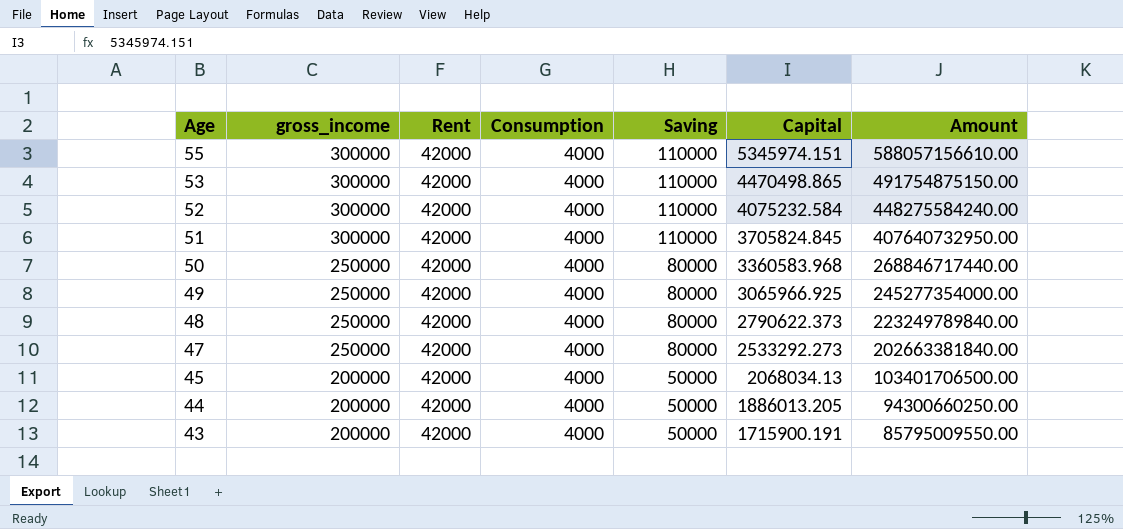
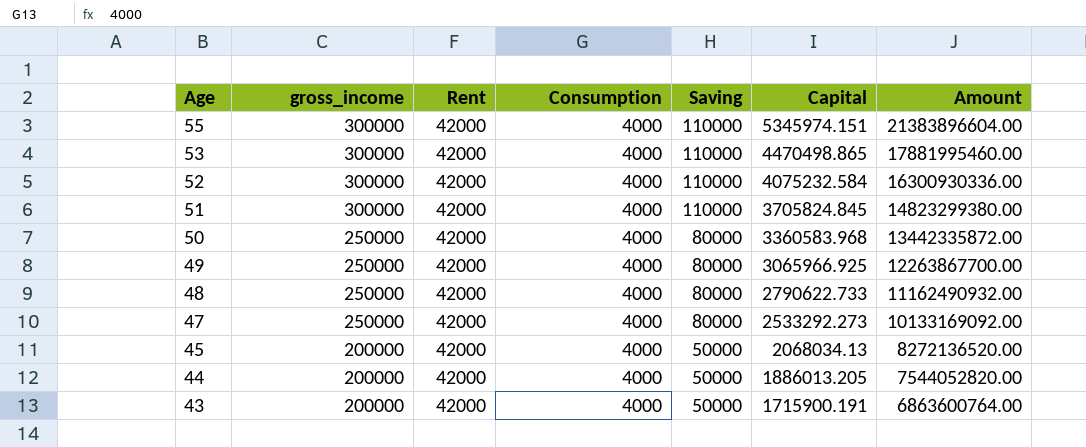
column Amount | formula: [Saving] * [Capital] -> [Consumption] * [Capital]
48 | Capital: 2790622.373 -> 2790622.733

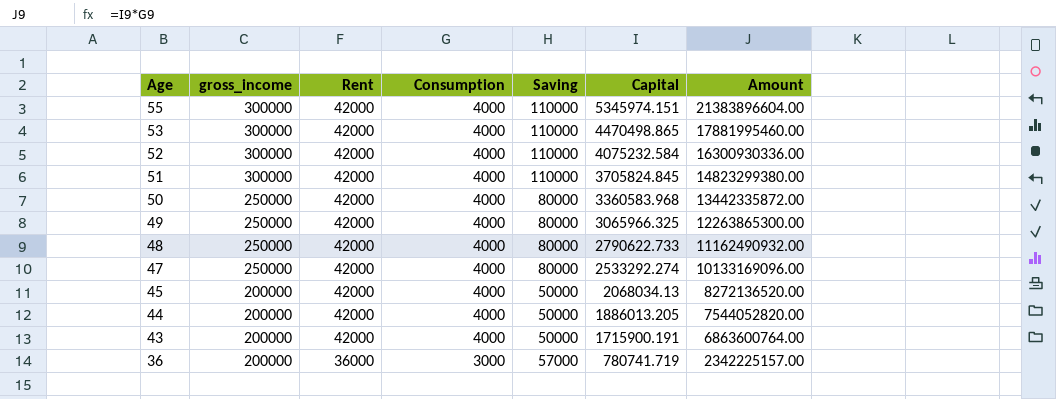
49 | Capital: 3065966.925 -> 3065966.325
49 | Amount: 12263867700.00 -> 12263865300.00
47 | Capital: 2533292.273 -> 2533292.274
47 | Amount: 10133169092.00 -> 10133169096.00
row 36: none -> 200000 | 36000 | 3000 | 57000 | 780741.719 | 2342225157.00

